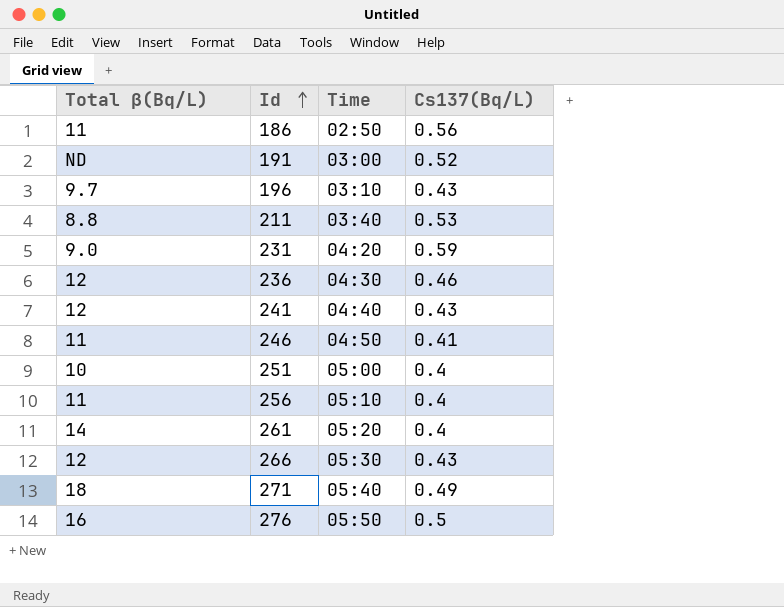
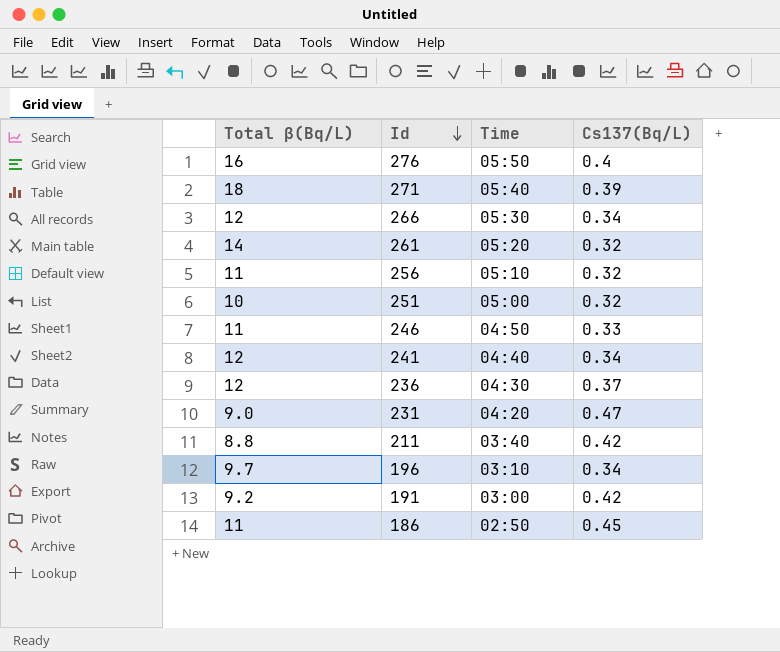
row order: Id ascending -> Id descending
276 | Cs137(Bq/L): 0.5 -> 0.4
271 | Cs137(Bq/L): 0.49 -> 0.39
266 | Cs137(Bq/L): 0.43 -> 0.34
261 | Cs137(Bq/L): 0.4 -> 0.32
256 | Cs137(Bq/L): 0.4 -> 0.32
251 | Cs137(Bq/L): 0.4 -> 0.32
246 | Cs137(Bq/L): 0.41 -> 0.33
241 | Cs137(Bq/L): 0.43 -> 0.34
236 | Cs137(Bq/L): 0.46 -> 0.37
231 | Cs137(Bq/L): 0.59 -> 0.47
211 | Cs137(Bq/L): 0.53 -> 0.42
196 | Cs137(Bq/L): 0.43 -> 0.34
191 | Total β(Bq/L): ND -> 9.2
191 | Cs137(Bq/L): 0.52 -> 0.42
186 | Cs137(Bq/L): 0.56 -> 0.45

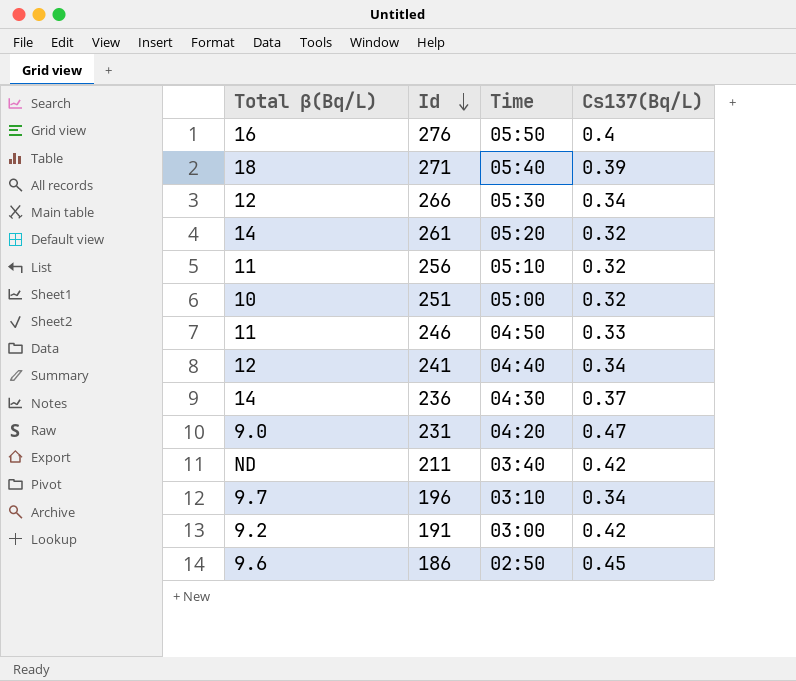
236 | Total β(Bq/L): 12 -> 14
211 | Total β(Bq/L): 8.8 -> ND
186 | Total β(Bq/L): 11 -> 9.6

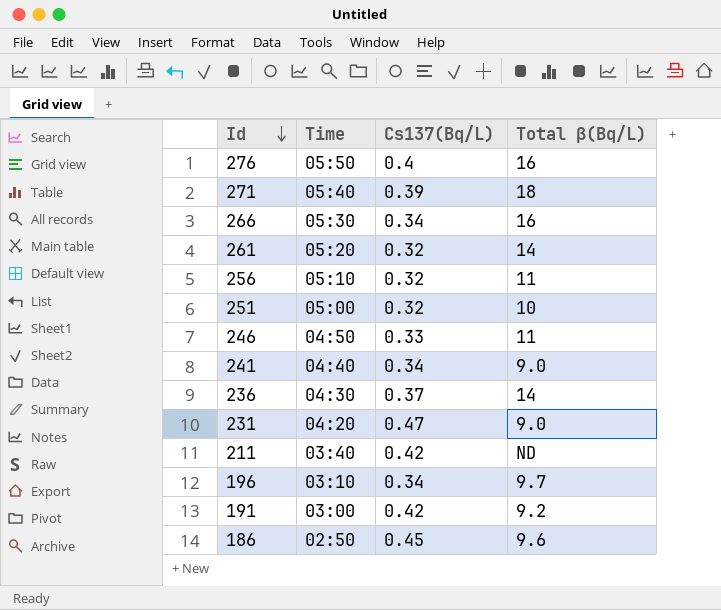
column Total β(Bq/L) | position: 1 -> 4
266 | Total β(Bq/L): 12 -> 16
241 | Total β(Bq/L): 12 -> 9.0

